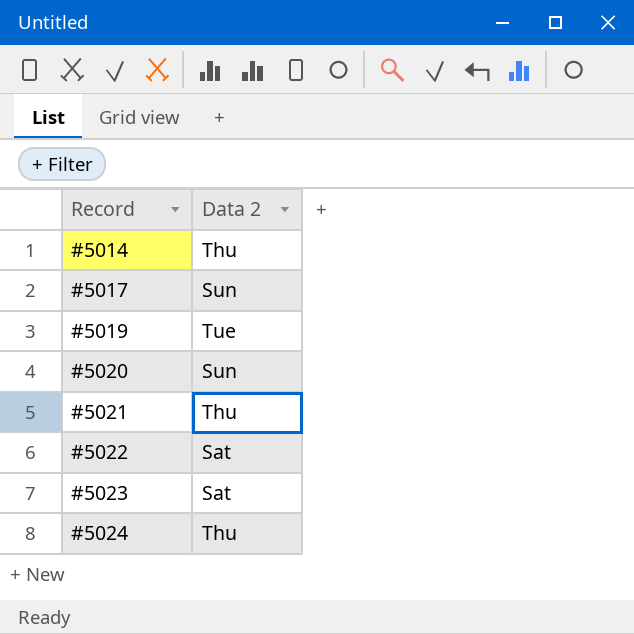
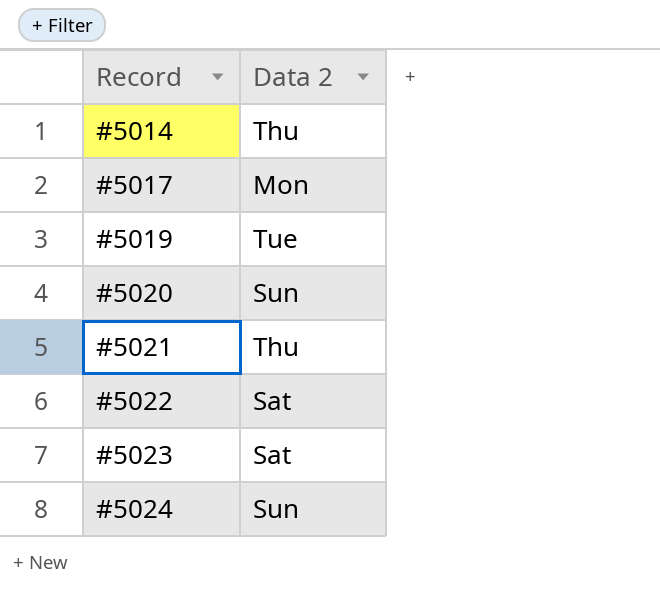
#5017 | Data 2: Sun -> Mon
#5024 | Data 2: Thu -> Sun

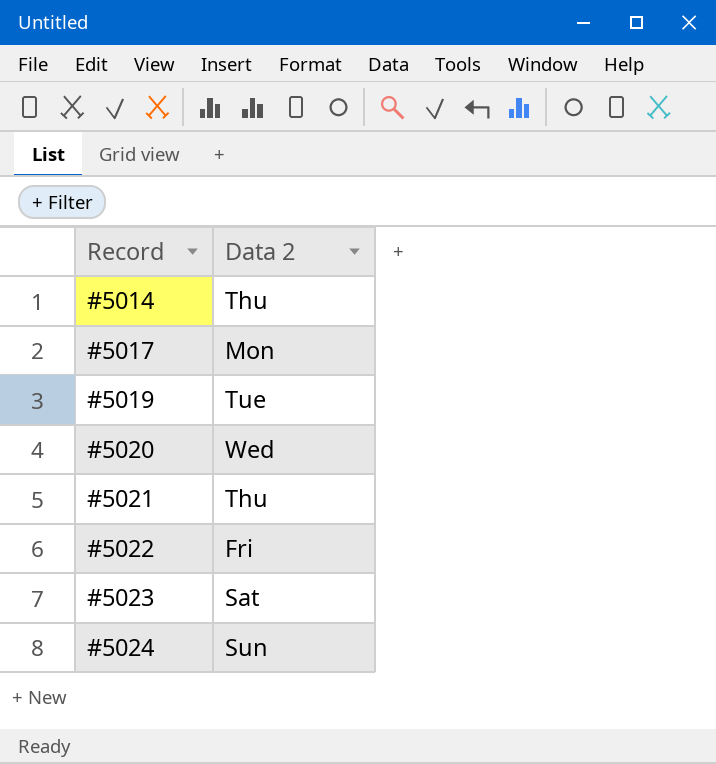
#5020 | Data 2: Sun -> Wed
#5022 | Data 2: Sat -> Fri

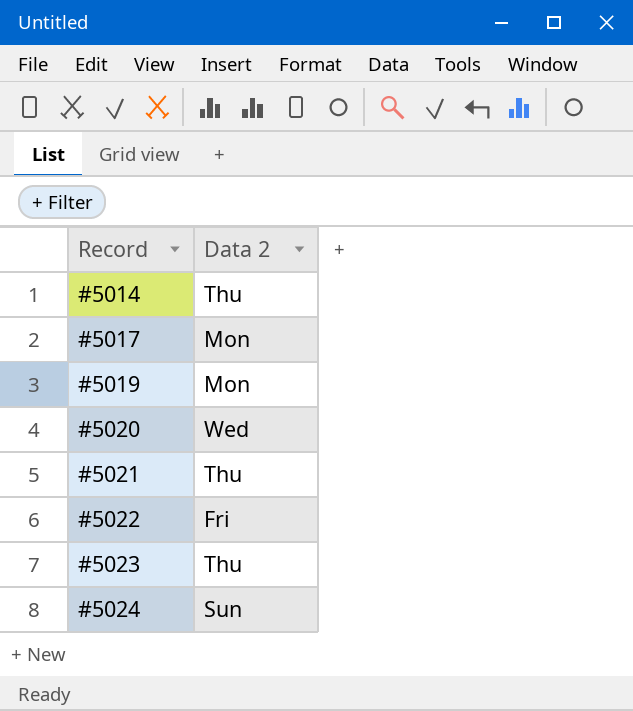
#5019 | Data 2: Tue -> Mon
#5023 | Data 2: Sat -> Thu

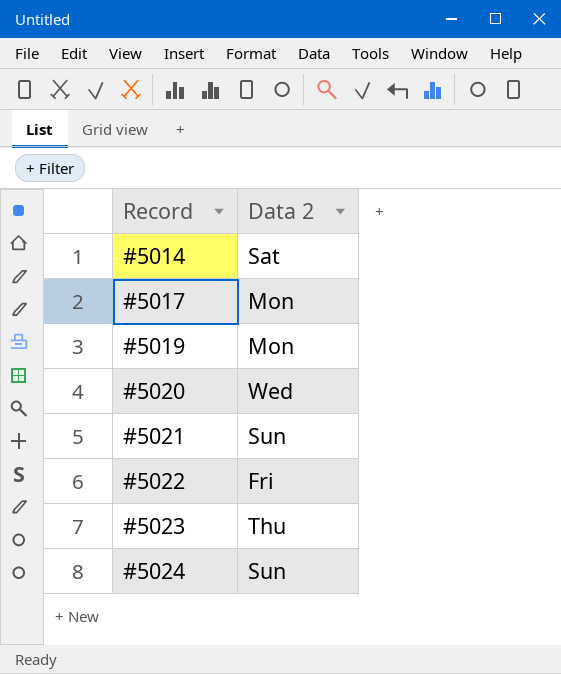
#5014 | Data 2: Thu -> Sat
#5021 | Data 2: Thu -> Sun

